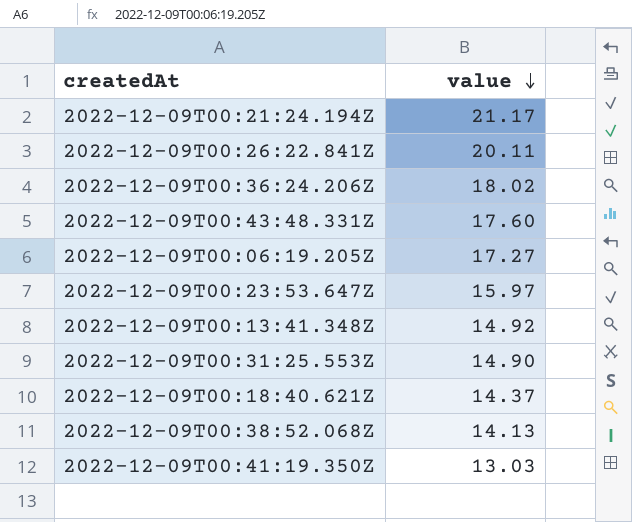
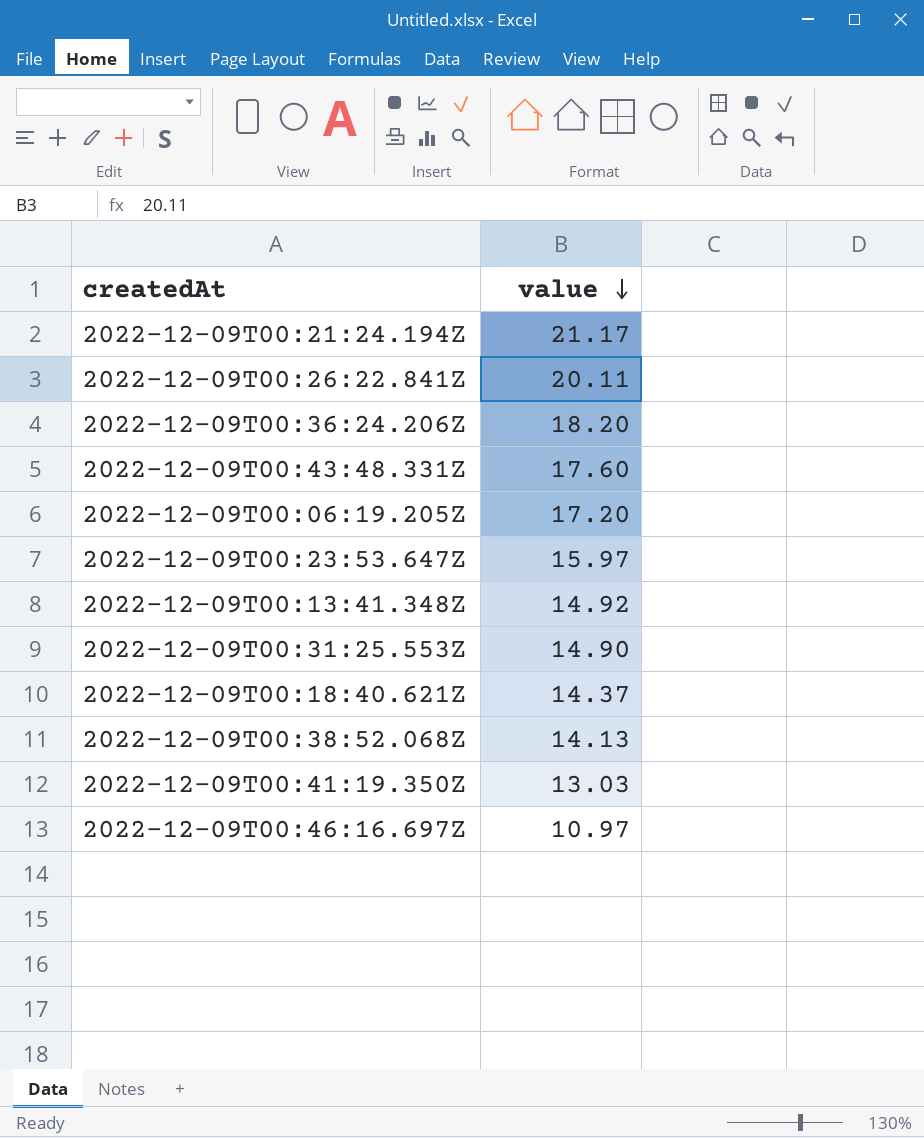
2022-12-09T00:36:24.206Z | value: 18.02 -> 18.20
2022-12-09T00:06:19.205Z | value: 17.27 -> 17.20
row 2022-12-09T00:46:16.697Z: none -> 10.97

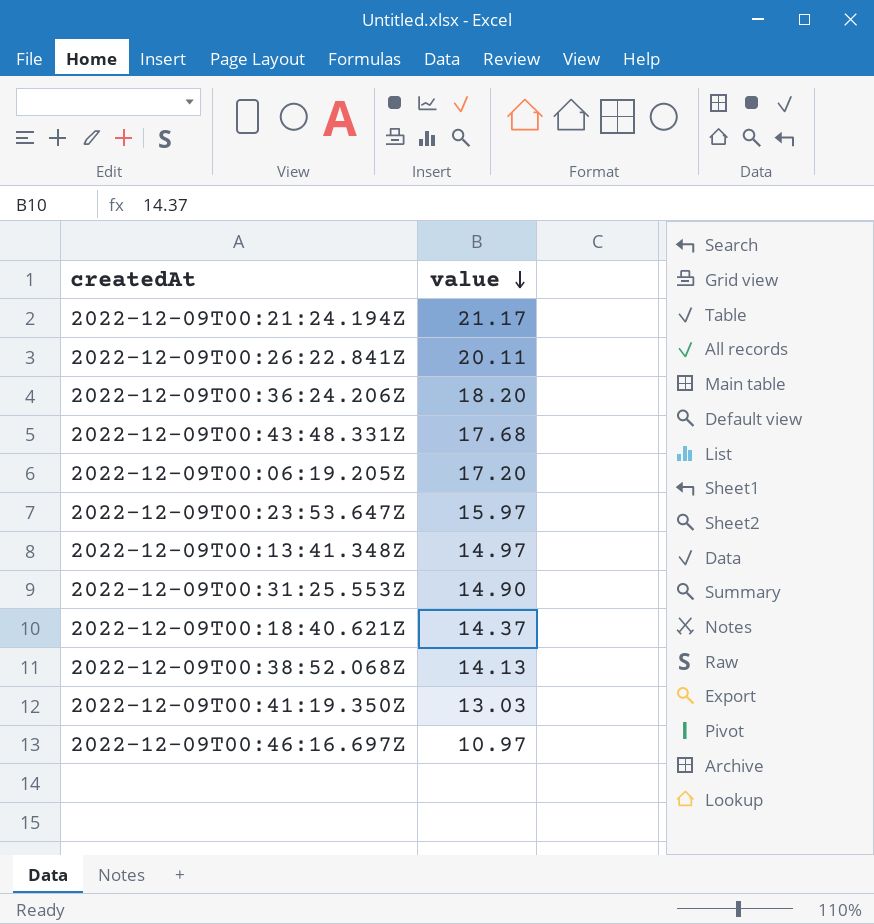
2022-12-09T00:43:48.331Z | value: 17.60 -> 17.68
2022-12-09T00:13:41.348Z | value: 14.92 -> 14.97

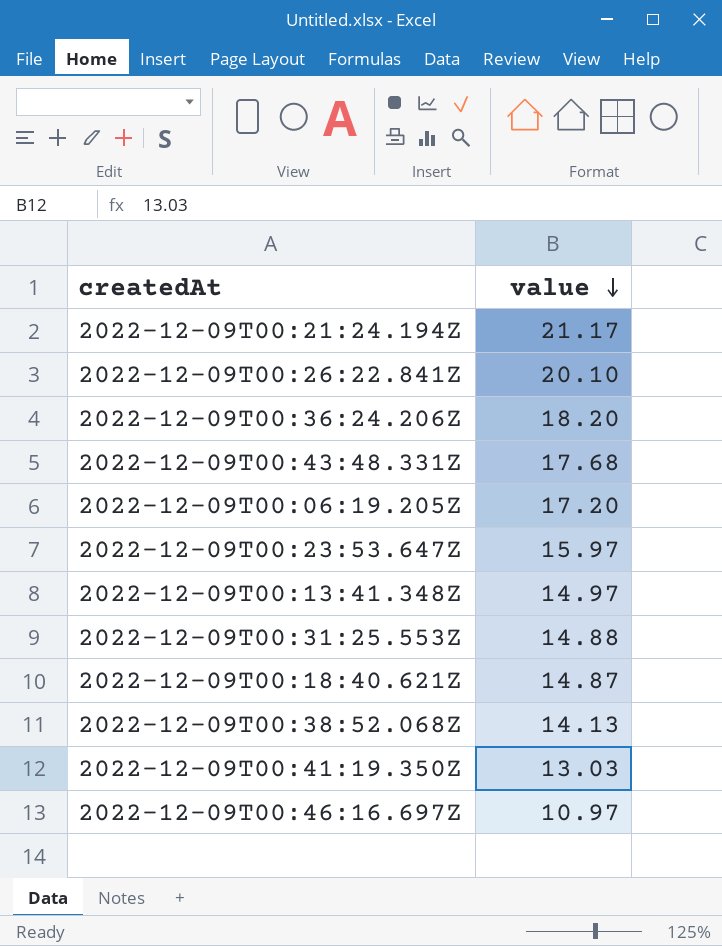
2022-12-09T00:26:22.841Z | value: 20.11 -> 20.10
2022-12-09T00:31:25.553Z | value: 14.90 -> 14.88
2022-12-09T00:18:40.621Z | value: 14.37 -> 14.87

